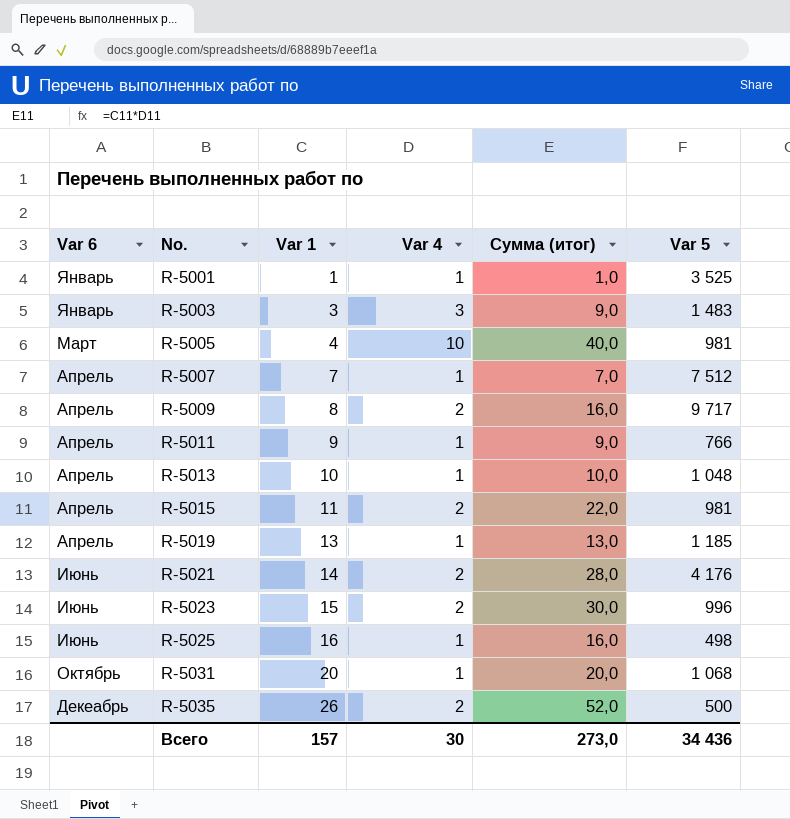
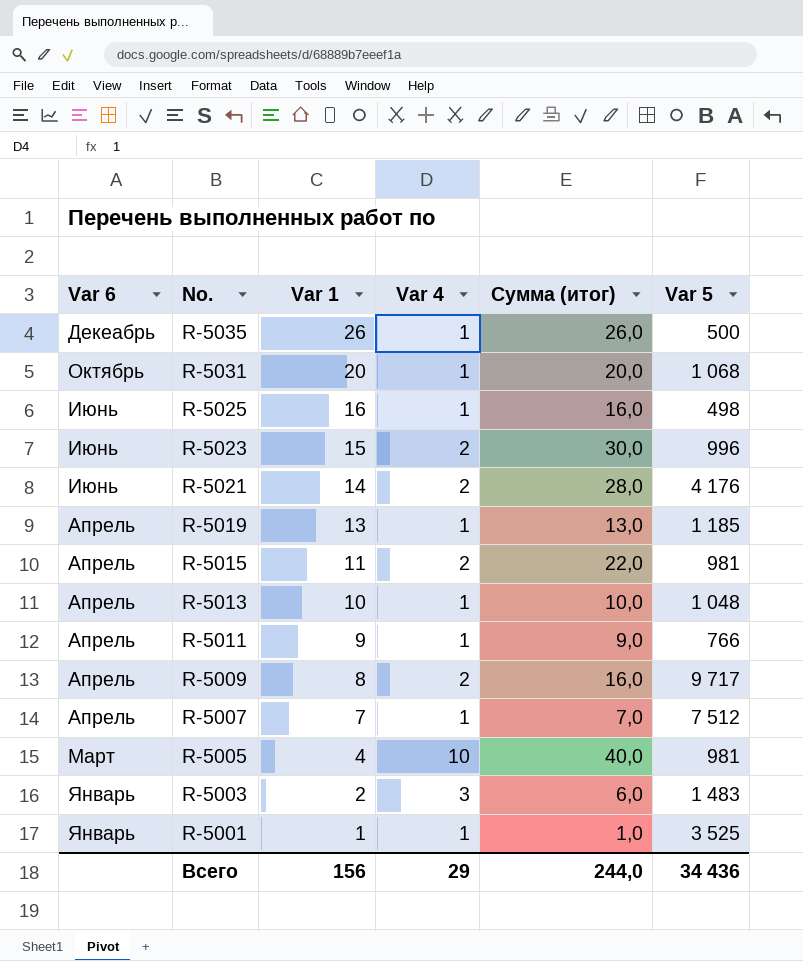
row order: No. ascending -> No. descending
R-5035 | Var 4: 2 -> 1
R-5035 | Сумма (итог): 52,0 -> 26,0
R-5003 | Var 1: 3 -> 2
R-5003 | Сумма (итог): 9,0 -> 6,0
Всего | Var 1: 157 -> 156
Всего | Var 4: 30 -> 29
Всего | Сумма (итог): 273,0 -> 244,0

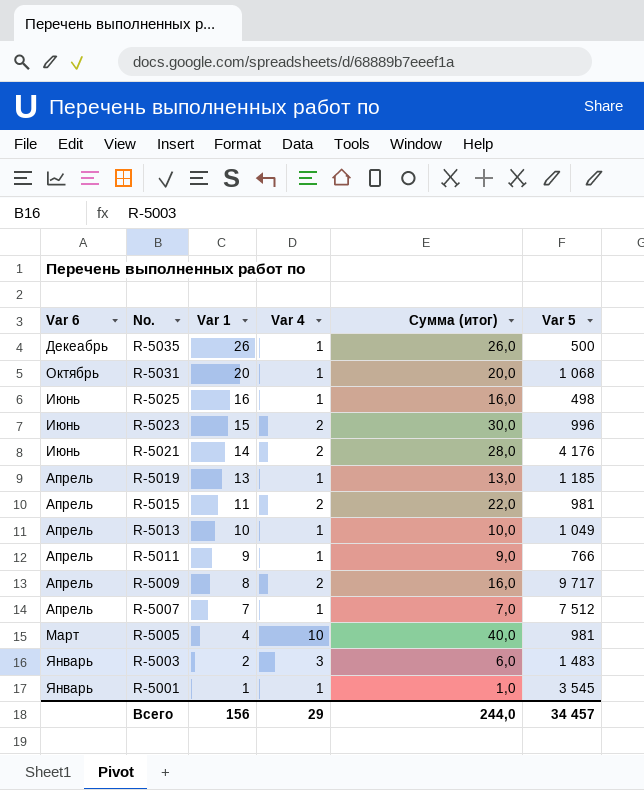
R-5013 | Var 5: 1 048 -> 1 049
R-5001 | Var 5: 3 525 -> 3 545
Всего | Var 5: 34 436 -> 34 457

